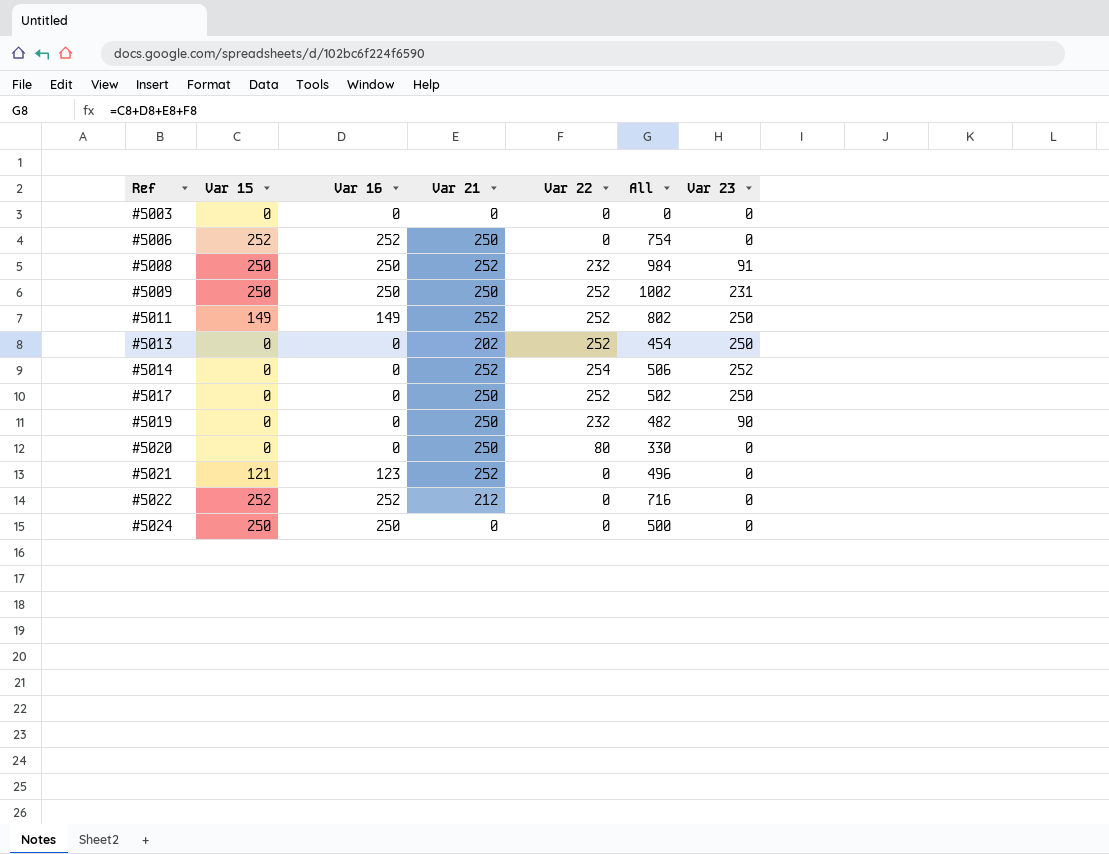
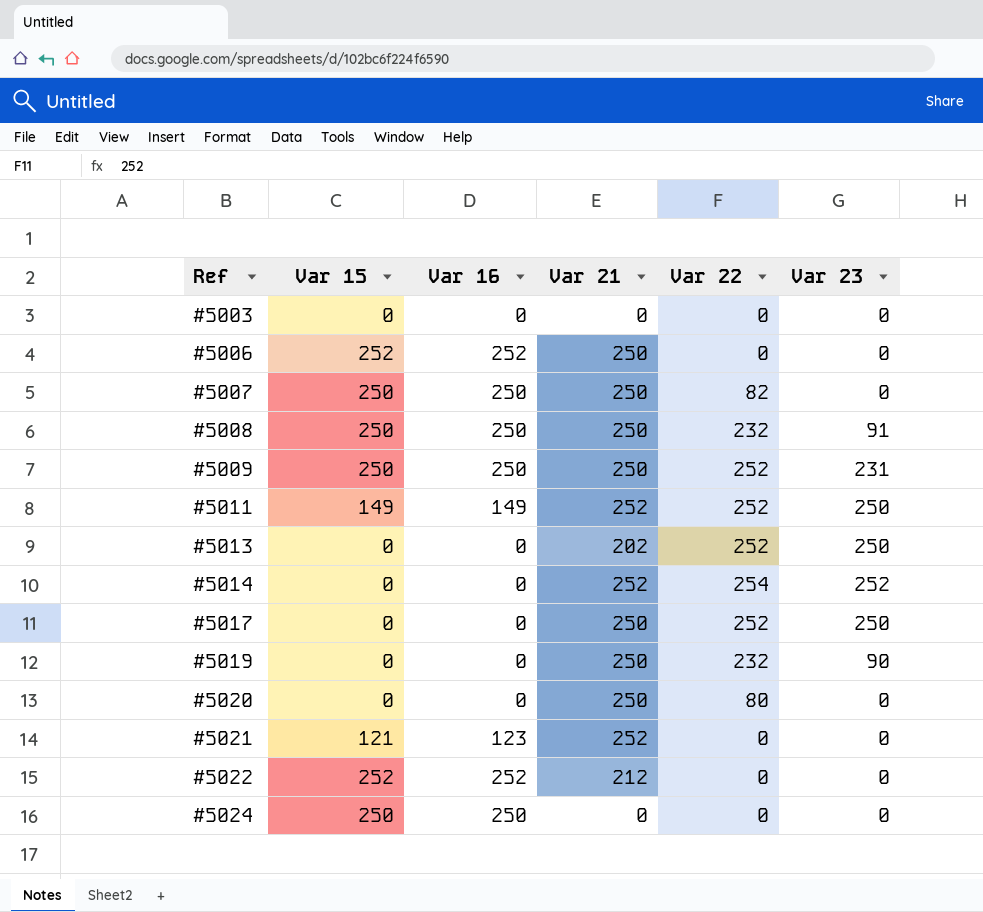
column All | formula: [Var 15] + [Var 16] + [Var 21] + [Var 22] -> none
row #5007: none -> 250 | 250 | 250 | 82 | 0
#5008 | Var 21: 252 -> 250

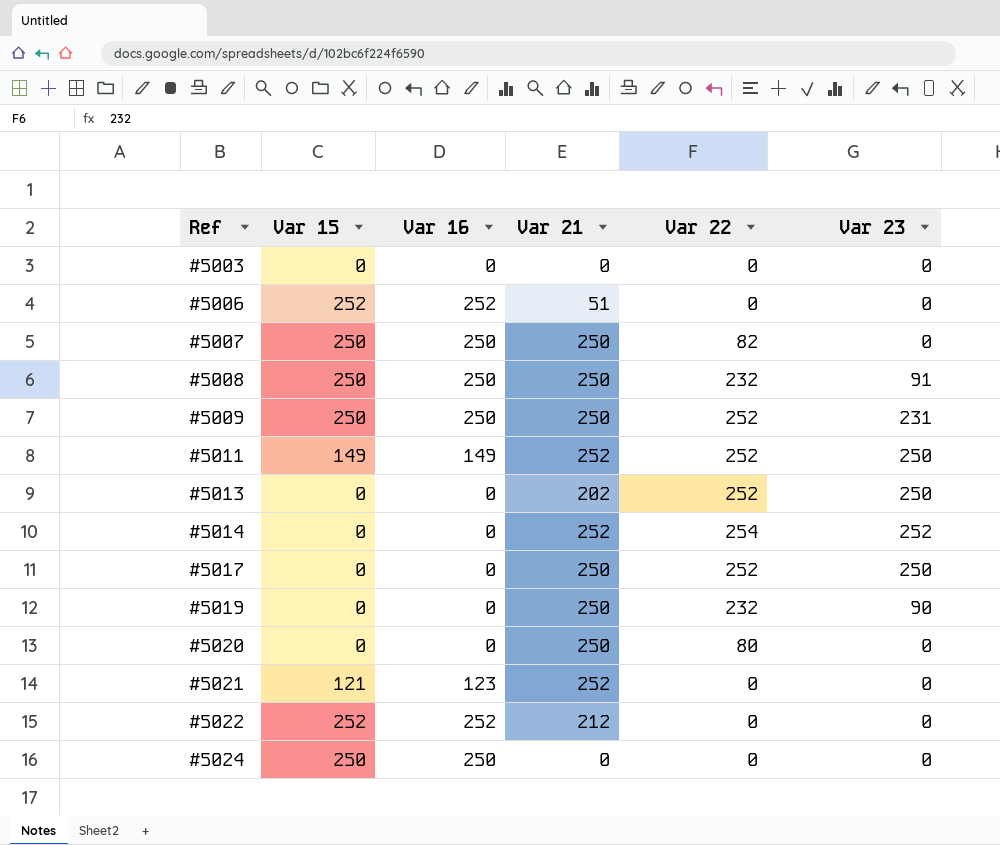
#5006 | Var 21: 250 -> 51

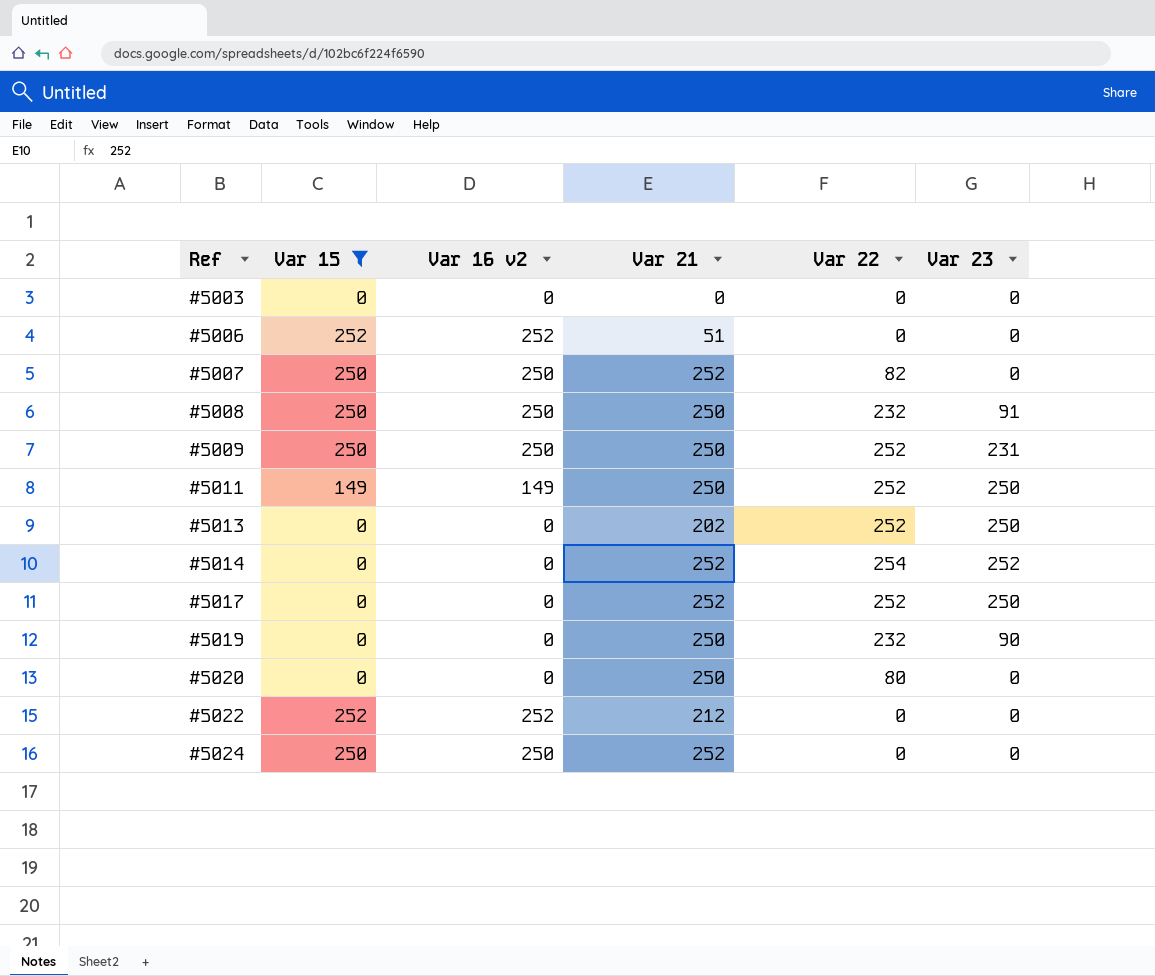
filter: none -> Var 15 != 121
column name: Var 16 -> Var 16 v2
#5007 | Var 21: 250 -> 252
#5011 | Var 21: 252 -> 250
#5017 | Var 21: 250 -> 252
#5024 | Var 21: 0 -> 252

